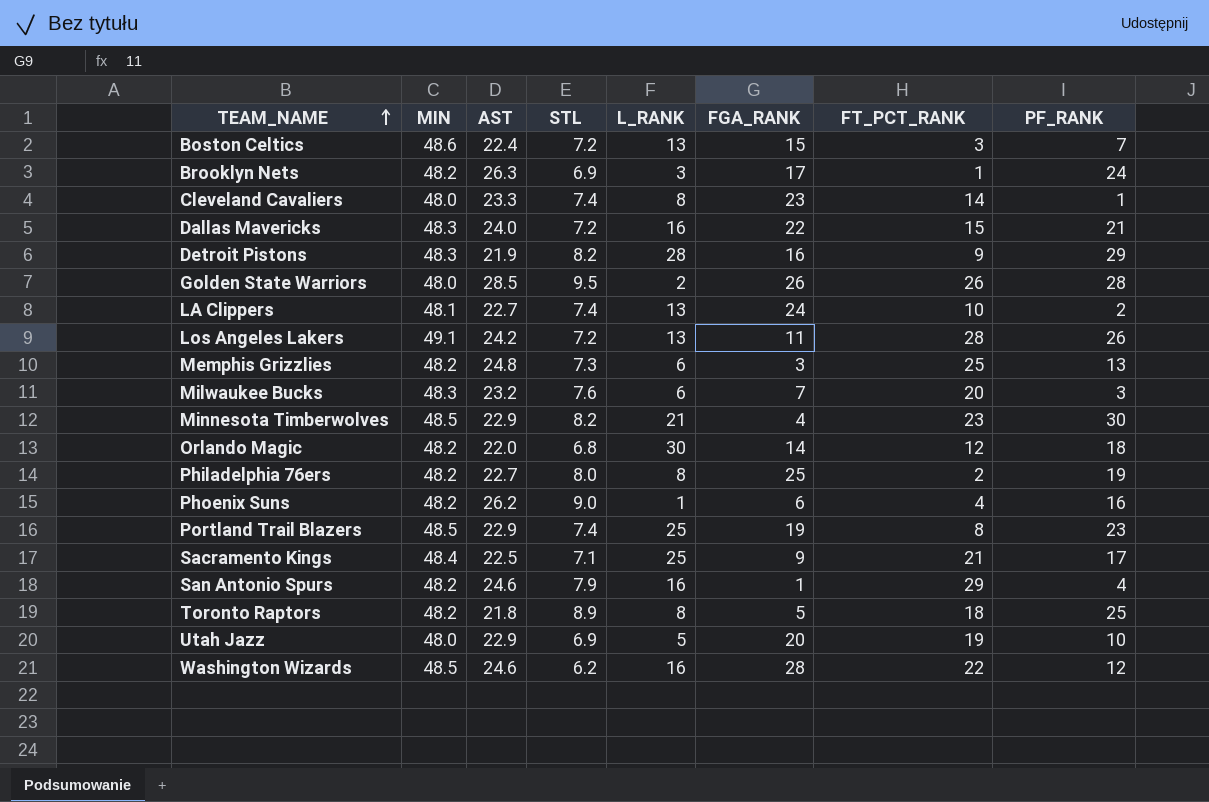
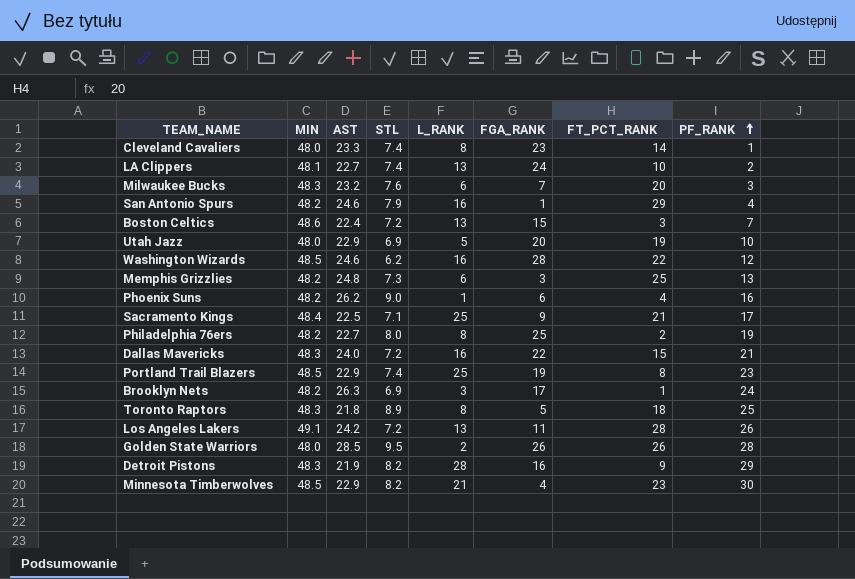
row order: TEAM_NAME ascending -> PF_RANK ascending
row Orlando Magic: 48.2 | 22.0 | 6.8 | 30 | 14 | 12 | 18 -> none
Toronto Raptors | MIN: 48.2 -> 48.3

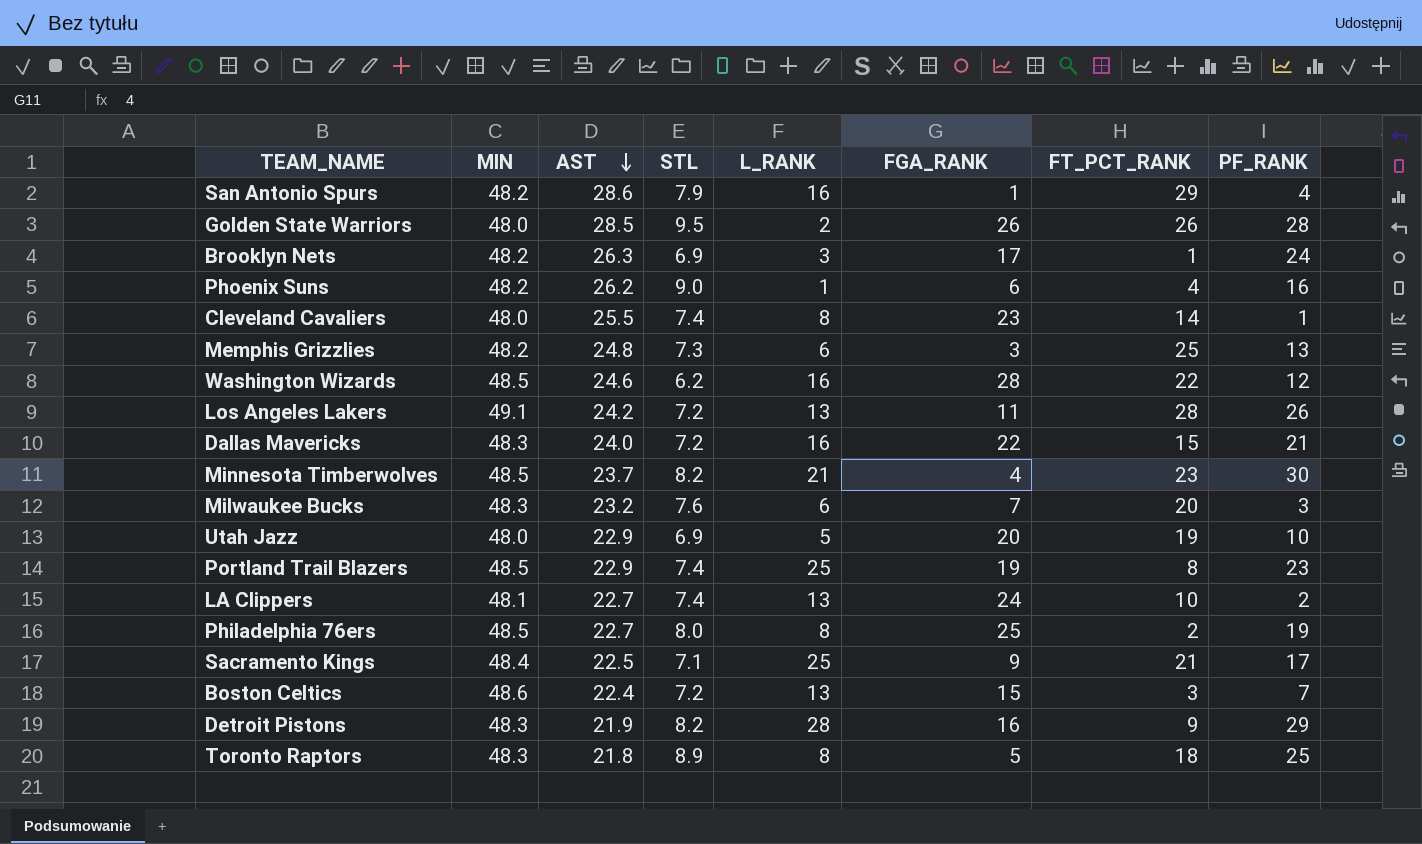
row order: PF_RANK ascending -> AST descending
San Antonio Spurs | AST: 24.6 -> 28.6
Cleveland Cavaliers | AST: 23.3 -> 25.5
Minnesota Timberwolves | AST: 22.9 -> 23.7
Philadelphia 76ers | MIN: 48.2 -> 48.5

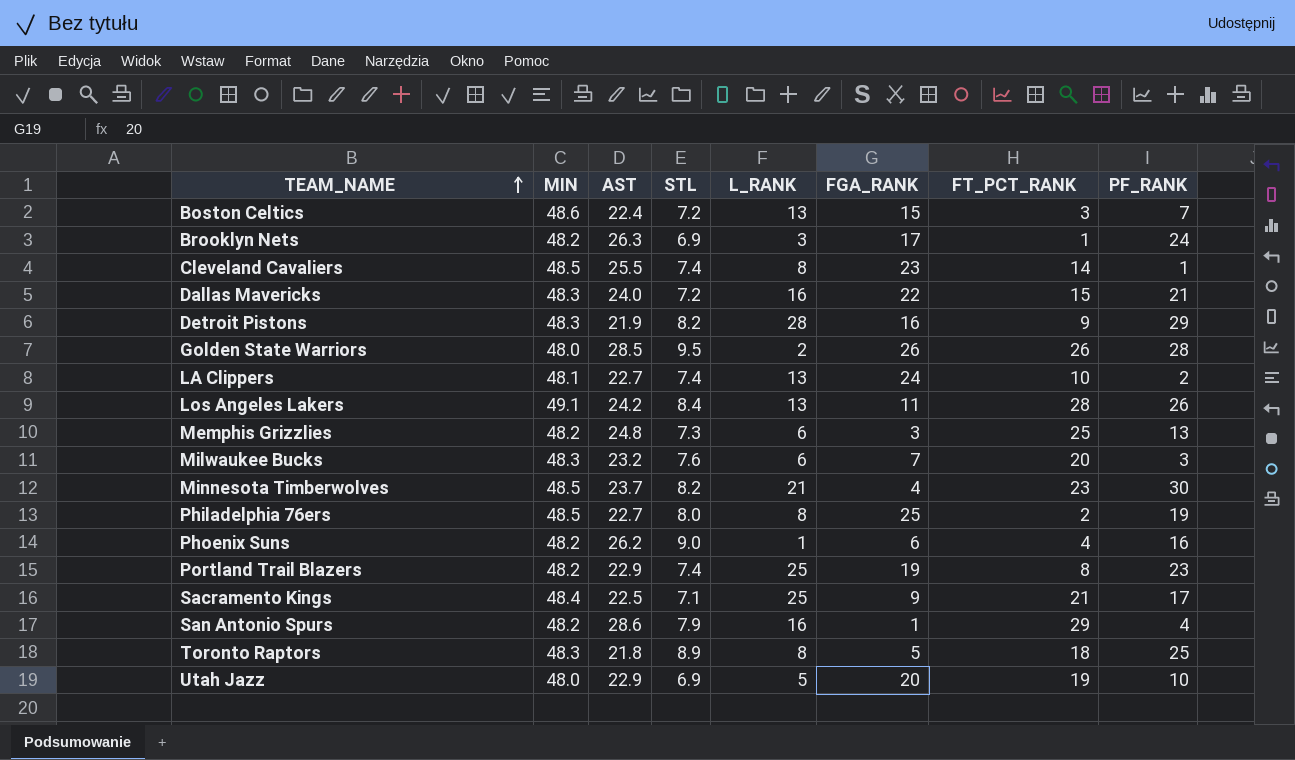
row order: AST descending -> TEAM_NAME ascending
row Washington Wizards: 48.5 | 24.6 | 6.2 | 16 | 28 | 22 | 12 -> none
Cleveland Cavaliers | MIN: 48.0 -> 48.5
Los Angeles Lakers | STL: 7.2 -> 8.4
Portland Trail Blazers | MIN: 48.5 -> 48.2

